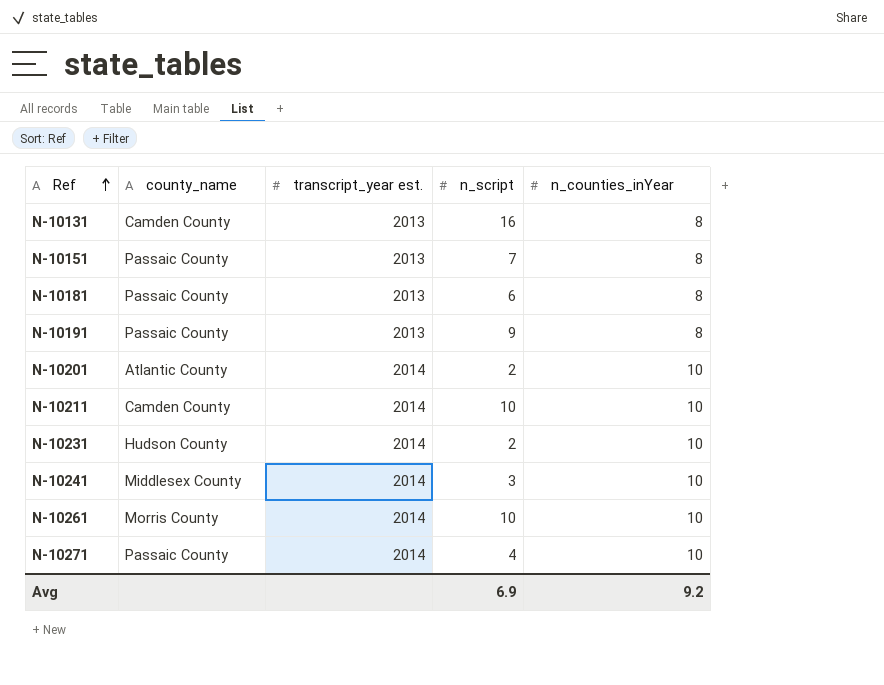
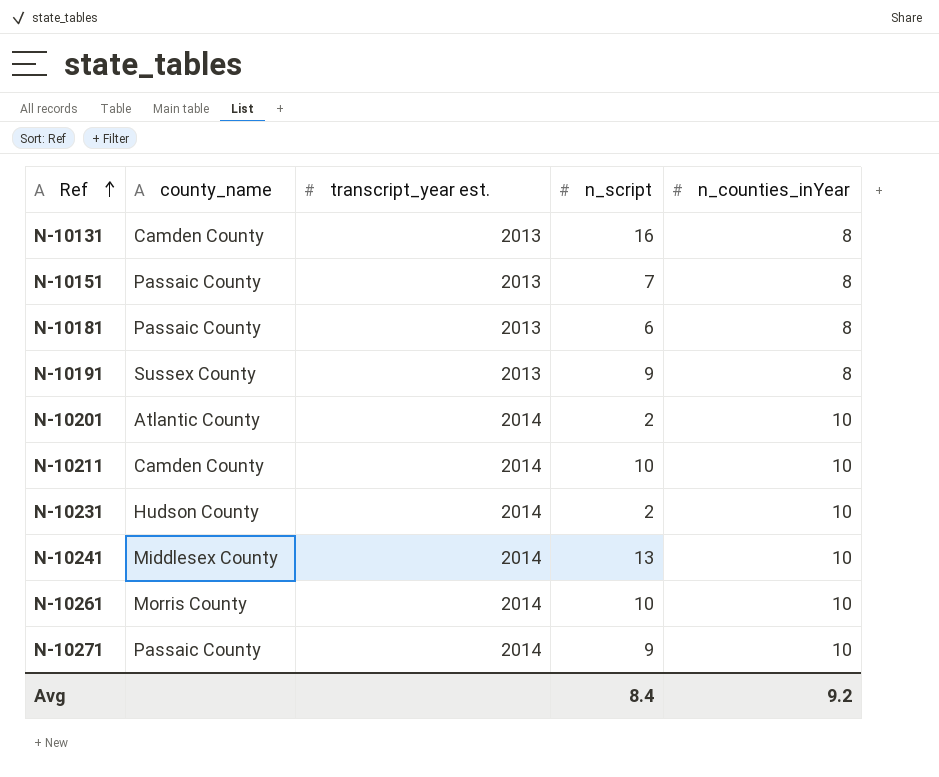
N-10191 | county_name: Passaic County -> Sussex County
N-10241 | n_script: 3 -> 13
N-10271 | n_script: 4 -> 9
Avg | n_script: 6.9 -> 8.4

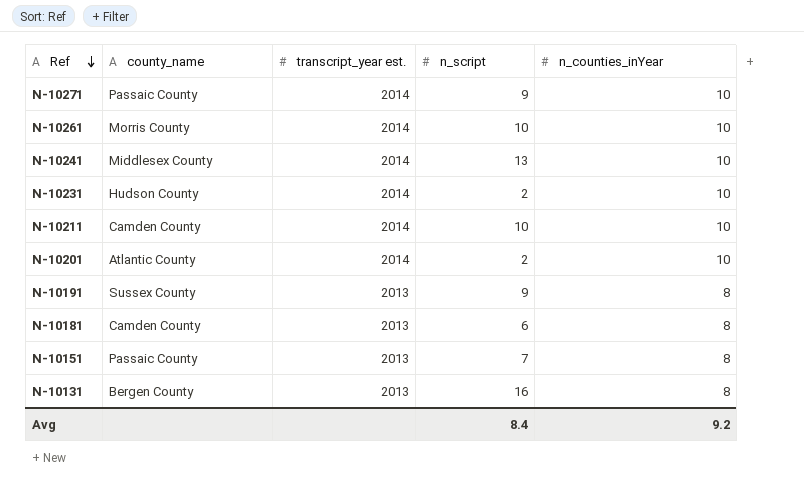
row order: Ref ascending -> Ref descending
N-10181 | county_name: Passaic County -> Camden County
N-10131 | county_name: Camden County -> Bergen County

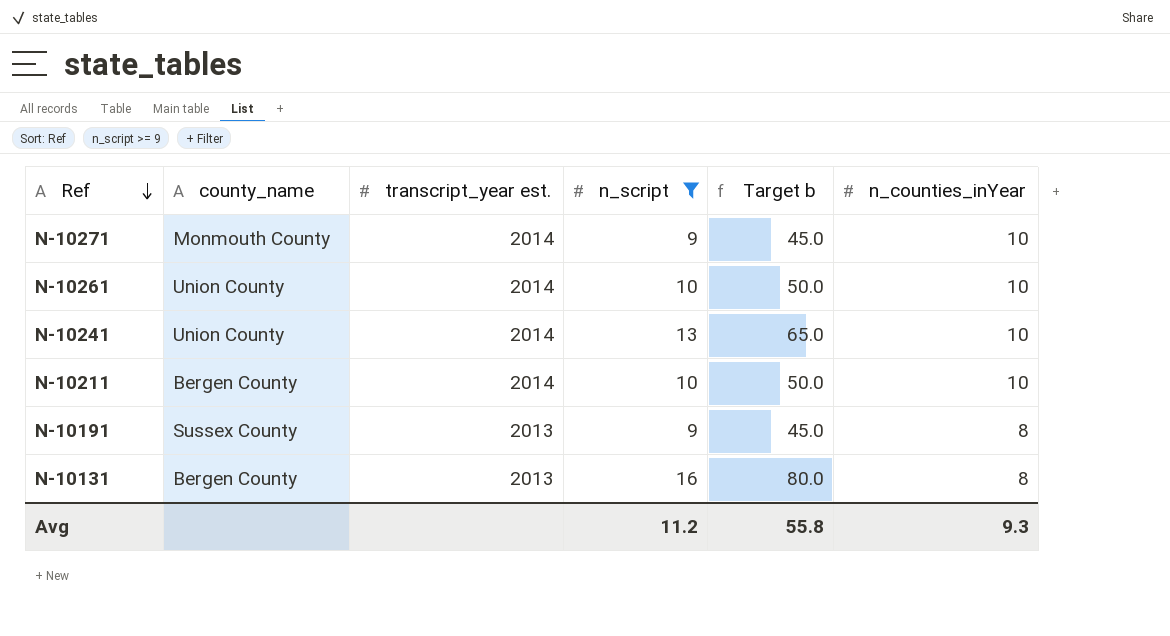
filter: none -> n_script >= 9
column Target b | formula: none -> [n_script] * 5
N-10271 | county_name: Passaic County -> Monmouth County
N-10261 | county_name: Morris County -> Union County
N-10241 | county_name: Middlesex County -> Union County
N-10211 | county_name: Camden County -> Bergen County
Avg | n_script: 8.4 -> 11.2
Avg | n_counties_inYear: 9.2 -> 9.3

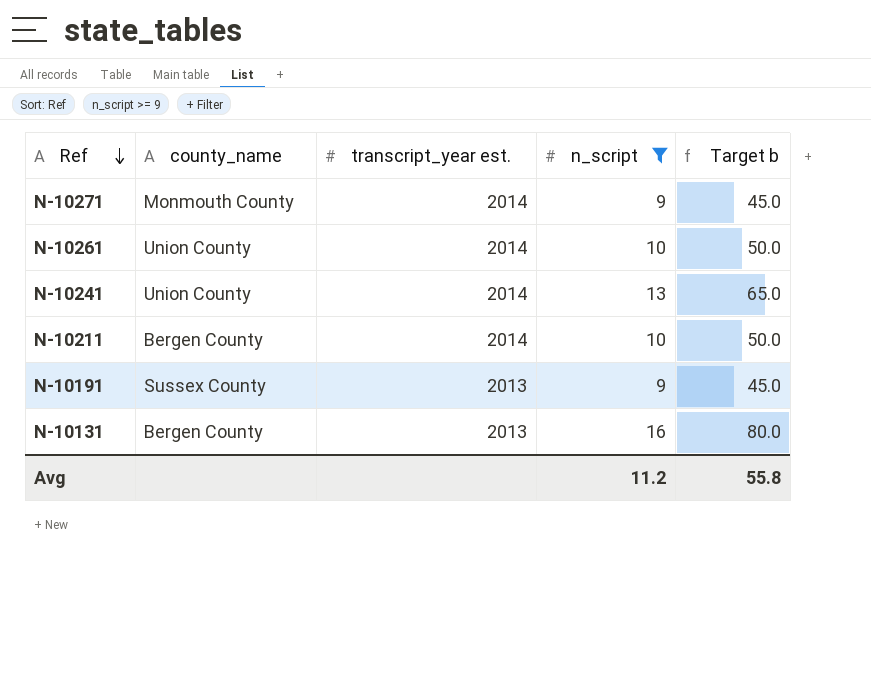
column n_counties_inYear | position: 6 -> none

